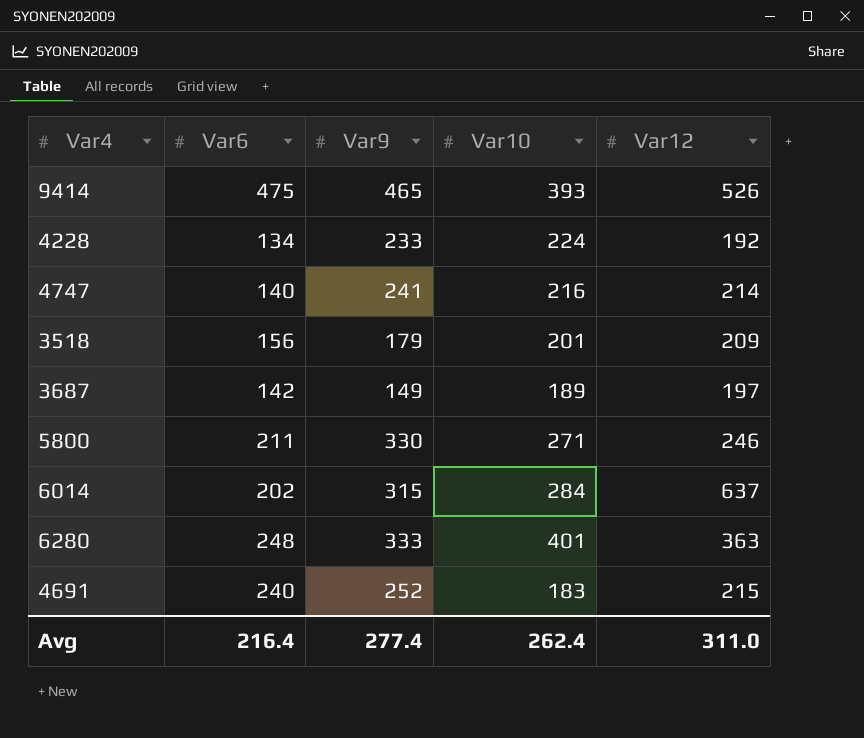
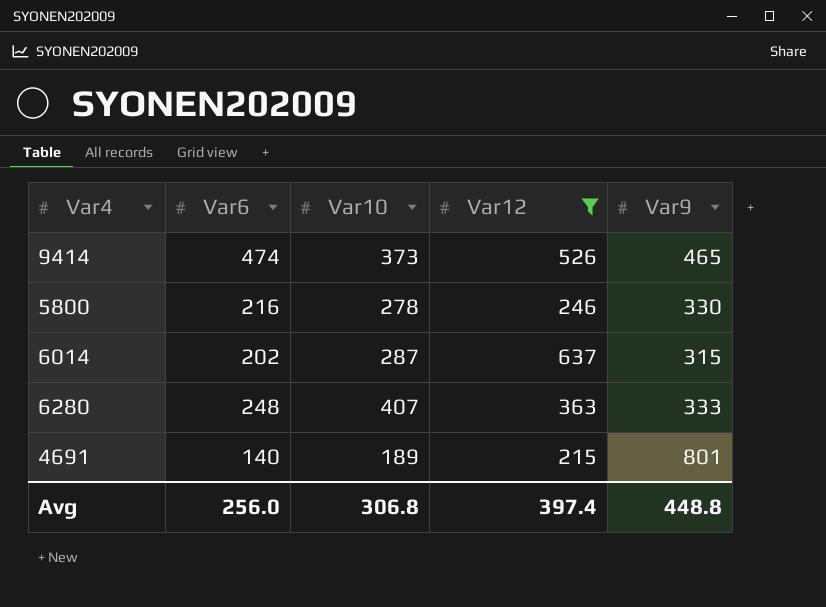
filter: none -> Var12 >= 215
column Var9 | position: 3 -> 5
9414 | Var6: 475 -> 474
9414 | Var10: 393 -> 373
5800 | Var6: 211 -> 216
5800 | Var10: 271 -> 278
6014 | Var10: 284 -> 287
6280 | Var10: 401 -> 407
4691 | Var6: 240 -> 140
4691 | Var10: 183 -> 189
4691 | Var9: 252 -> 801
Avg | Var6: 216.4 -> 256.0
Avg | Var10: 262.4 -> 306.8
Avg | Var12: 311.0 -> 397.4
Avg | Var9: 277.4 -> 448.8

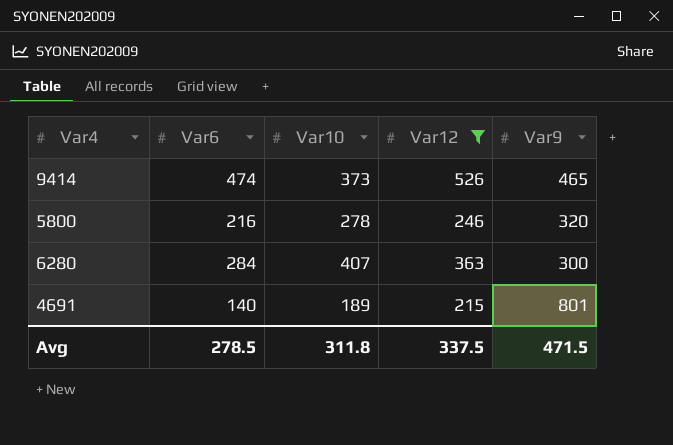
row 6014: 202 | 287 | 637 | 315 -> none
5800 | Var9: 330 -> 320
6280 | Var6: 248 -> 284
6280 | Var9: 333 -> 300
Avg | Var6: 256.0 -> 278.5
Avg | Var10: 306.8 -> 311.8
Avg | Var12: 397.4 -> 337.5
Avg | Var9: 448.8 -> 471.5

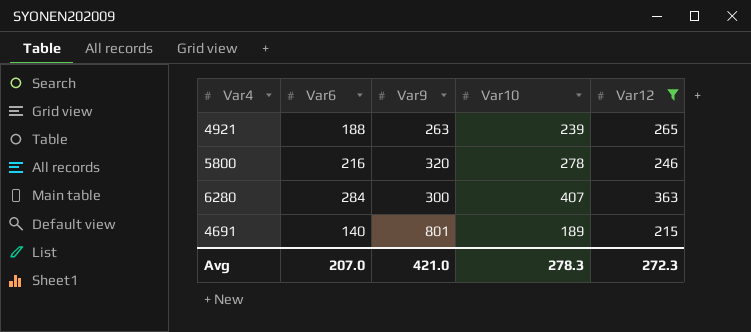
column Var9 | position: 5 -> 3
row 9414: 474 | 373 | 526 | 465 -> none
row 4921: none -> 188 | 263 | 239 | 265
Avg | Var6: 278.5 -> 207.0
Avg | Var9: 471.5 -> 421.0
Avg | Var10: 311.8 -> 278.3
Avg | Var12: 337.5 -> 272.3

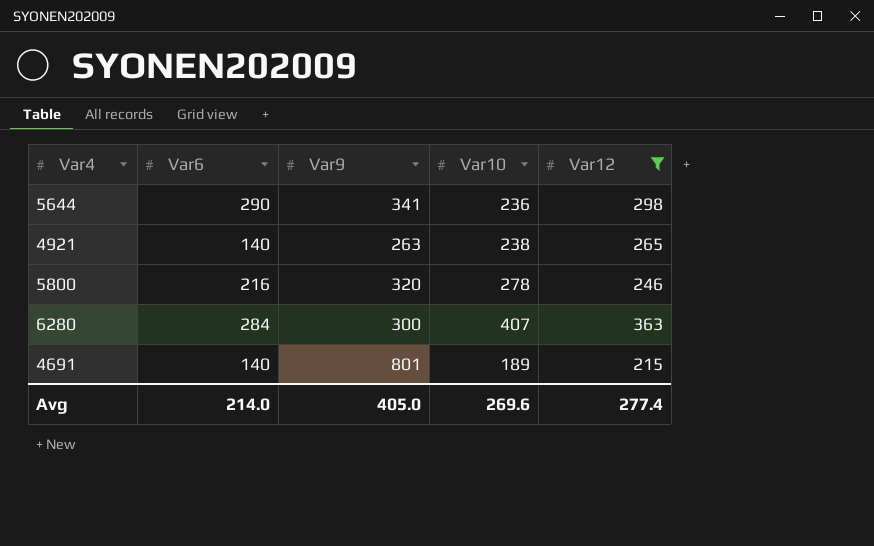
row 5644: none -> 290 | 341 | 236 | 298
4921 | Var6: 188 -> 140
4921 | Var10: 239 -> 238
Avg | Var6: 207.0 -> 214.0
Avg | Var9: 421.0 -> 405.0
Avg | Var10: 278.3 -> 269.6
Avg | Var12: 272.3 -> 277.4

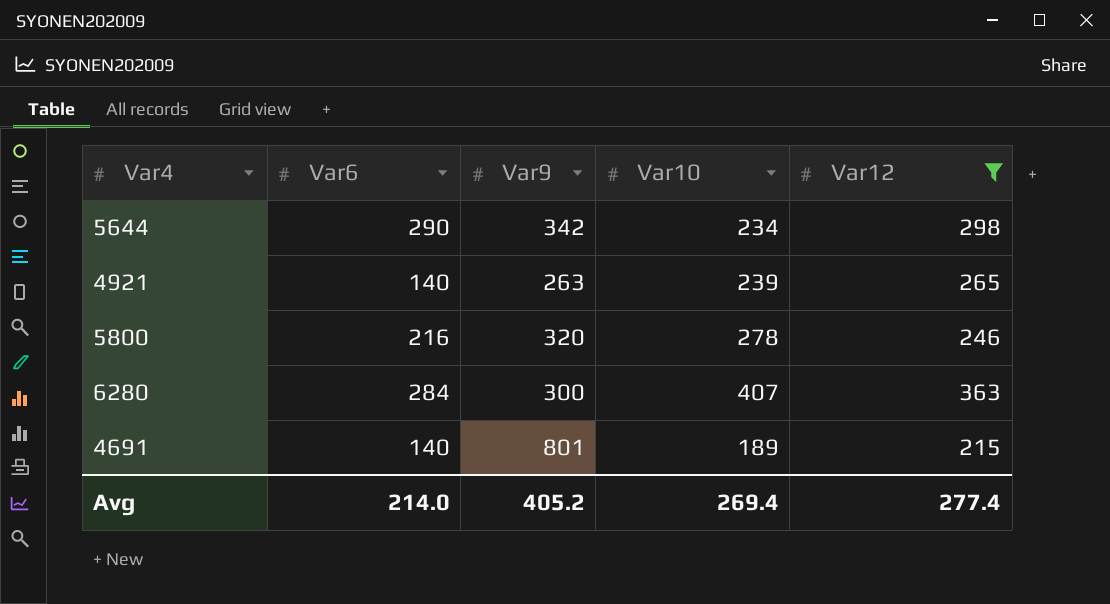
5644 | Var9: 341 -> 342
5644 | Var10: 236 -> 234
4921 | Var10: 238 -> 239
Avg | Var9: 405.0 -> 405.2
Avg | Var10: 269.6 -> 269.4

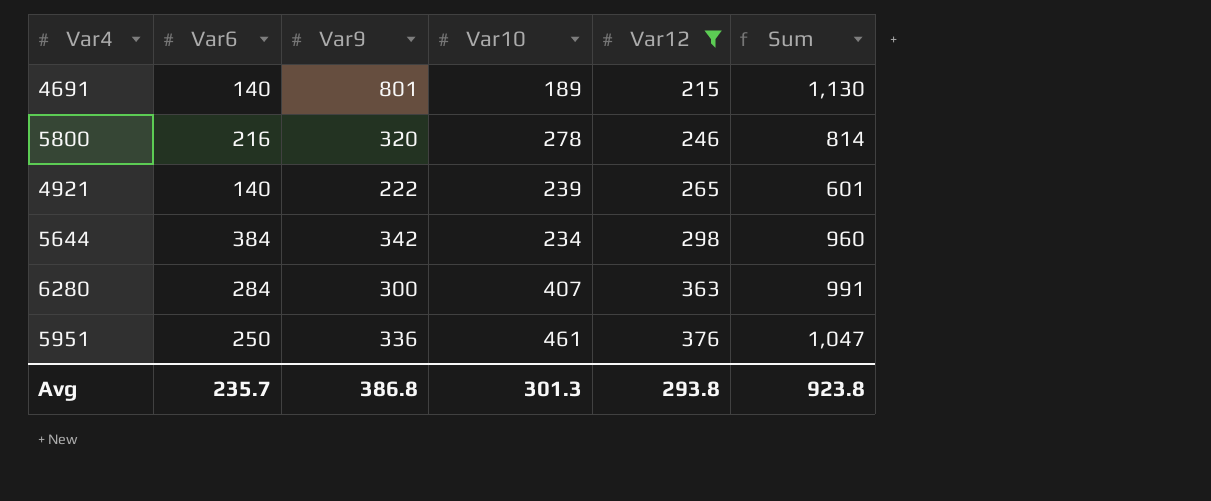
row order: none -> Var12 ascending
column Sum | formula: none -> [Var6] + [Var9] + [Var10]
4921 | Var9: 263 -> 222
5644 | Var6: 290 -> 384
row 5951: none -> 250 | 336 | 461 | 376 | 1,047
Avg | Var6: 214.0 -> 235.7
Avg | Var9: 405.2 -> 386.8
Avg | Var10: 269.4 -> 301.3
Avg | Var12: 277.4 -> 293.8

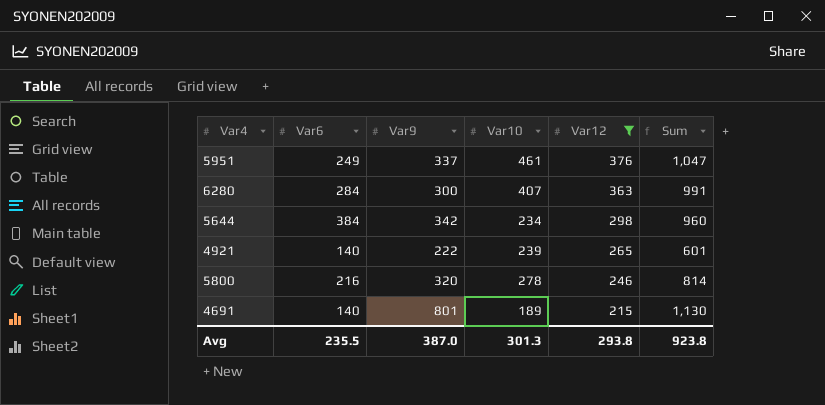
row order: Var12 ascending -> Var12 descending
5951 | Var6: 250 -> 249
5951 | Var9: 336 -> 337
Avg | Var6: 235.7 -> 235.5
Avg | Var9: 386.8 -> 387.0

